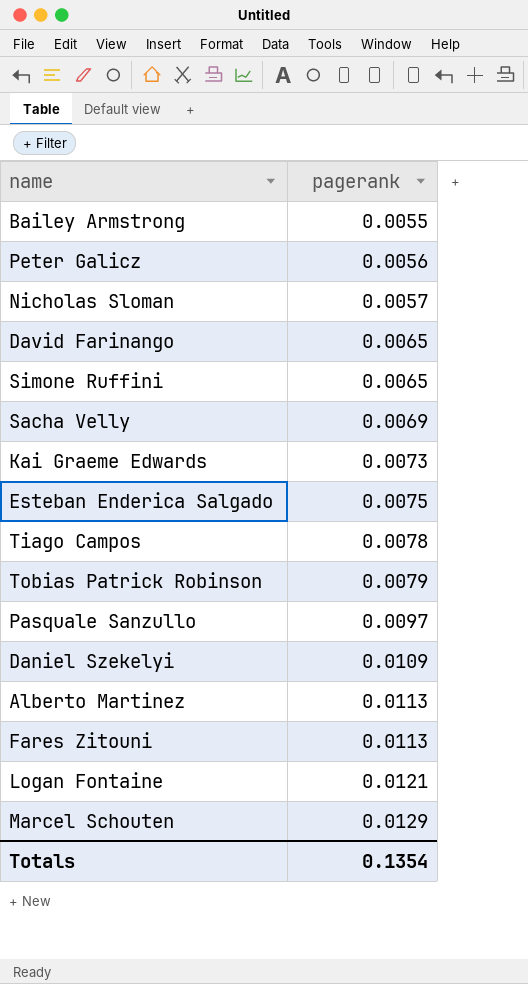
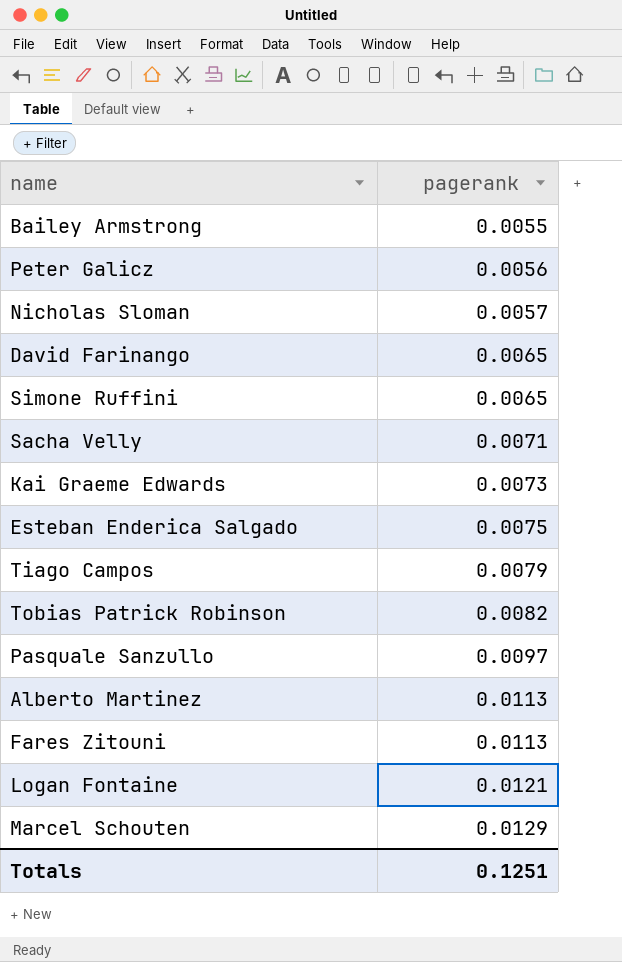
row Daniel Szekelyi: 0.0109 -> none
Sacha Velly | pagerank: 0.0069 -> 0.0071
Tiago Campos | pagerank: 0.0078 -> 0.0079
Tobias Patrick Robinson | pagerank: 0.0079 -> 0.0082
Totals | pagerank: 0.1354 -> 0.1251

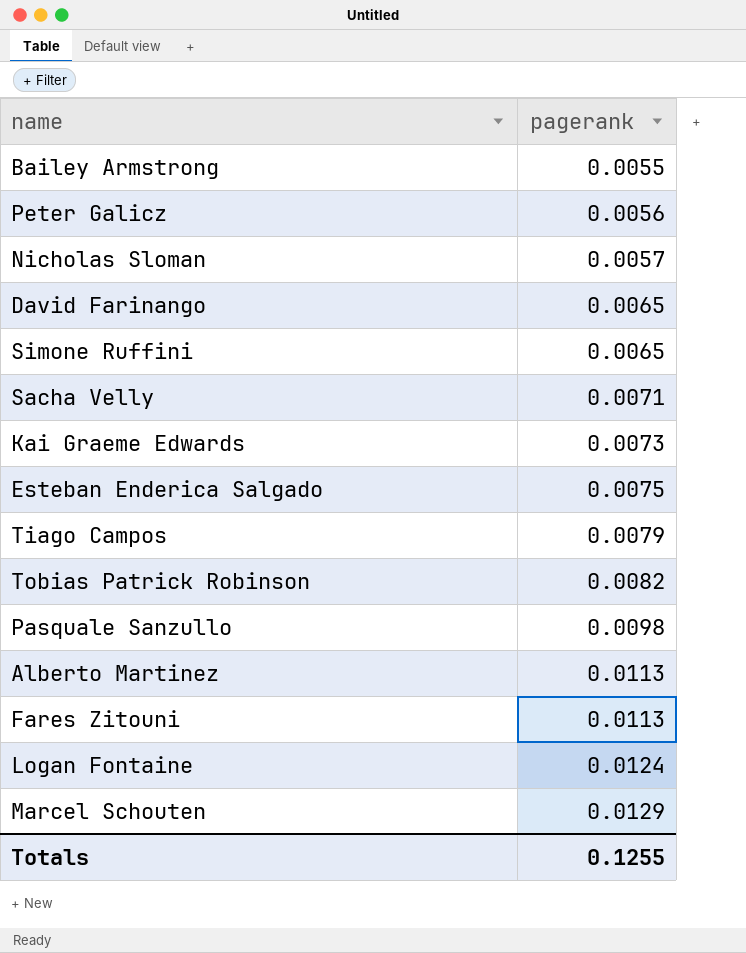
Pasquale Sanzullo | pagerank: 0.0097 -> 0.0098
Logan Fontaine | pagerank: 0.0121 -> 0.0124
Totals | pagerank: 0.1251 -> 0.1255

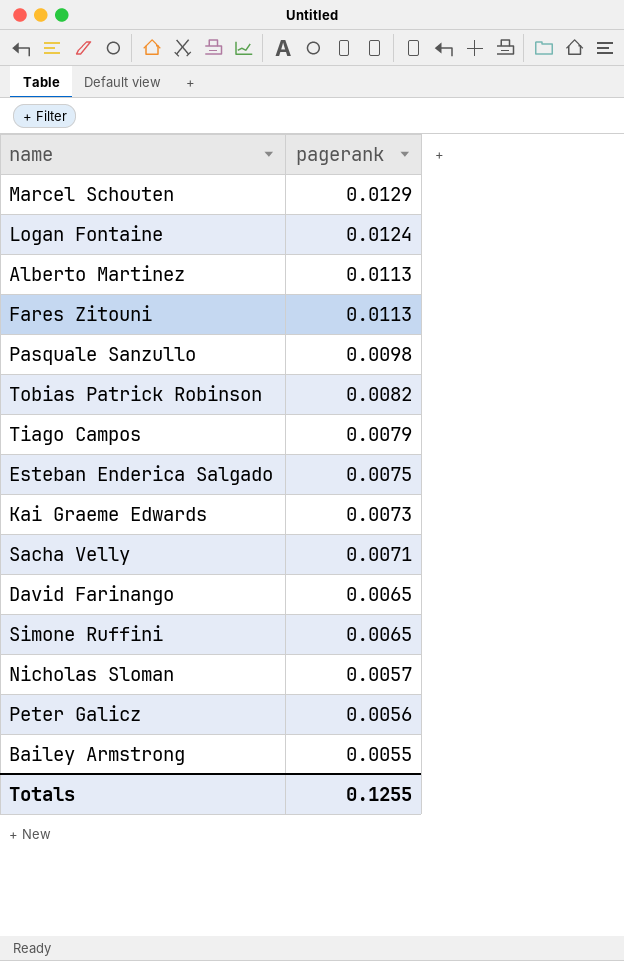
row order: pagerank ascending -> pagerank descending

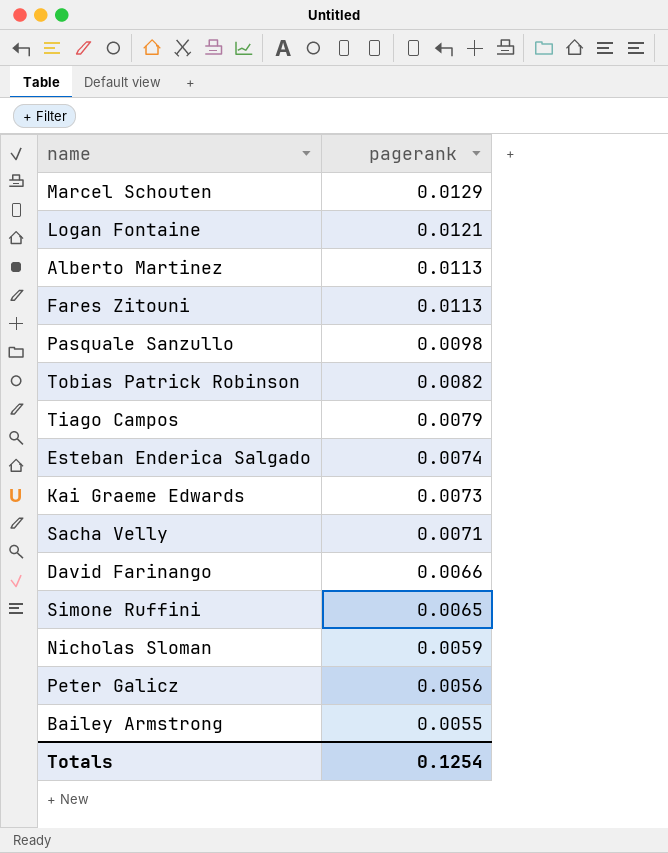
Logan Fontaine | pagerank: 0.0124 -> 0.0121
Esteban Enderica Salgado | pagerank: 0.0075 -> 0.0074
David Farinango | pagerank: 0.0065 -> 0.0066
Nicholas Sloman | pagerank: 0.0057 -> 0.0059
Totals | pagerank: 0.1255 -> 0.1254

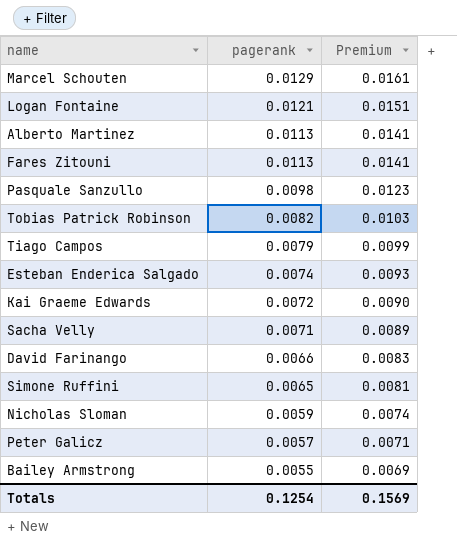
column Premium | formula: none -> [pagerank] * 1.25
Kai Graeme Edwards | pagerank: 0.0073 -> 0.0072
Peter Galicz | pagerank: 0.0056 -> 0.0057

